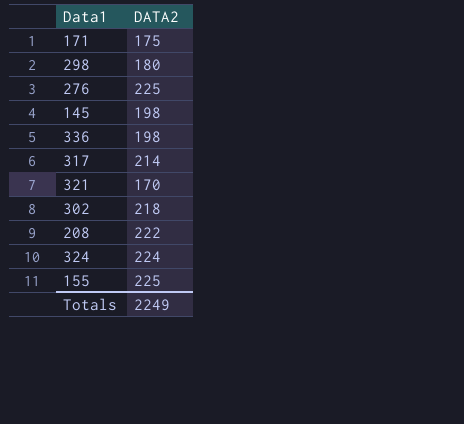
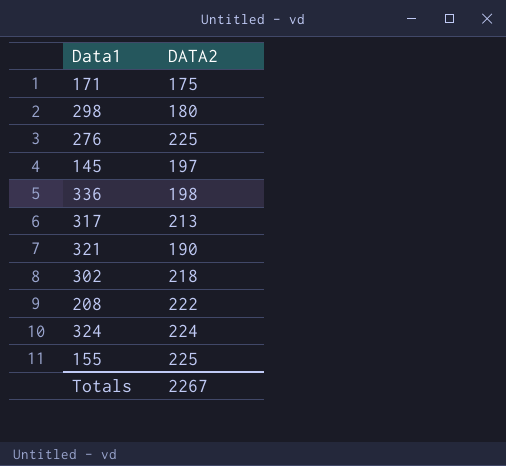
145 | DATA2: 198 -> 197
317 | DATA2: 214 -> 213
321 | DATA2: 170 -> 190
Totals | DATA2: 2249 -> 2267

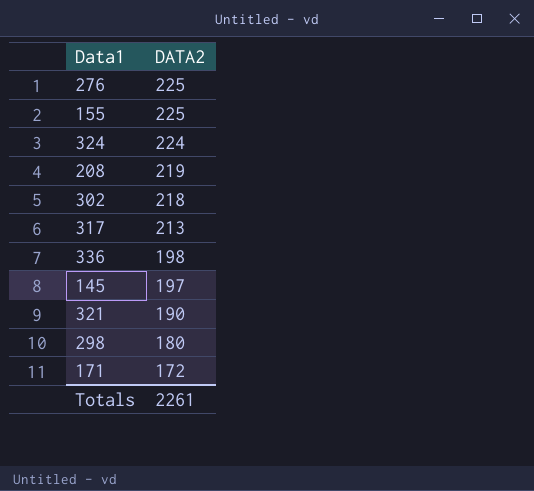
row order: none -> DATA2 descending
208 | DATA2: 222 -> 219
171 | DATA2: 175 -> 172
Totals | DATA2: 2267 -> 2261

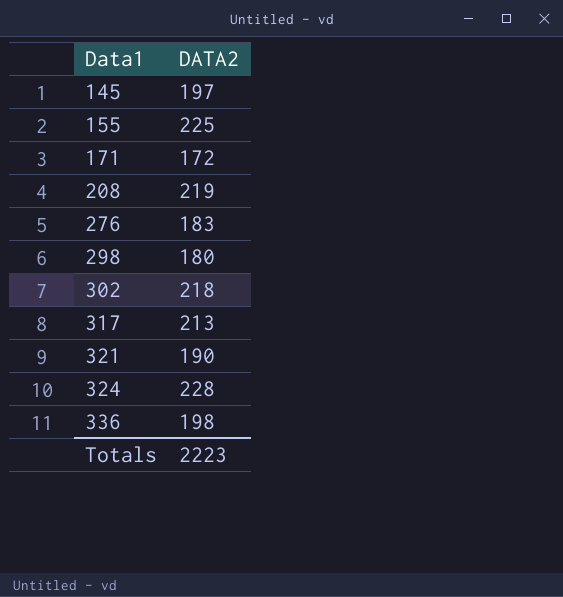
row order: DATA2 descending -> Data1 ascending
276 | DATA2: 225 -> 183
324 | DATA2: 224 -> 228
Totals | DATA2: 2261 -> 2223

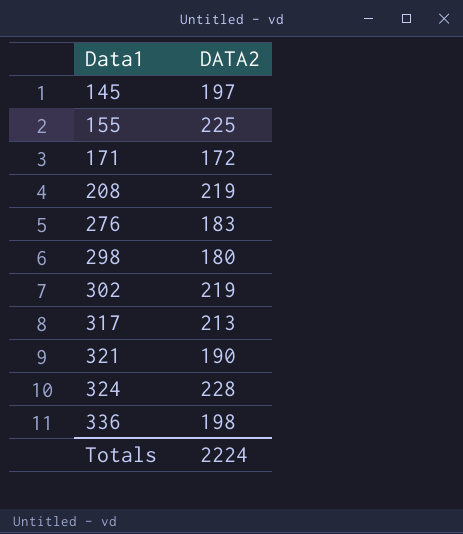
302 | DATA2: 218 -> 219
Totals | DATA2: 2223 -> 2224

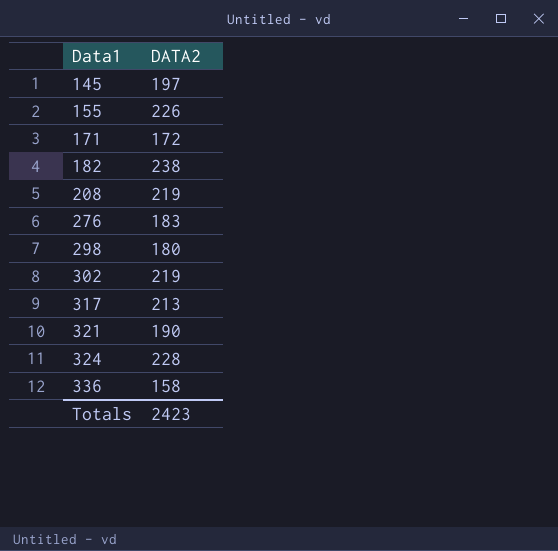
155 | DATA2: 225 -> 226
row 182: none -> 238
336 | DATA2: 198 -> 158
Totals | DATA2: 2224 -> 2423

